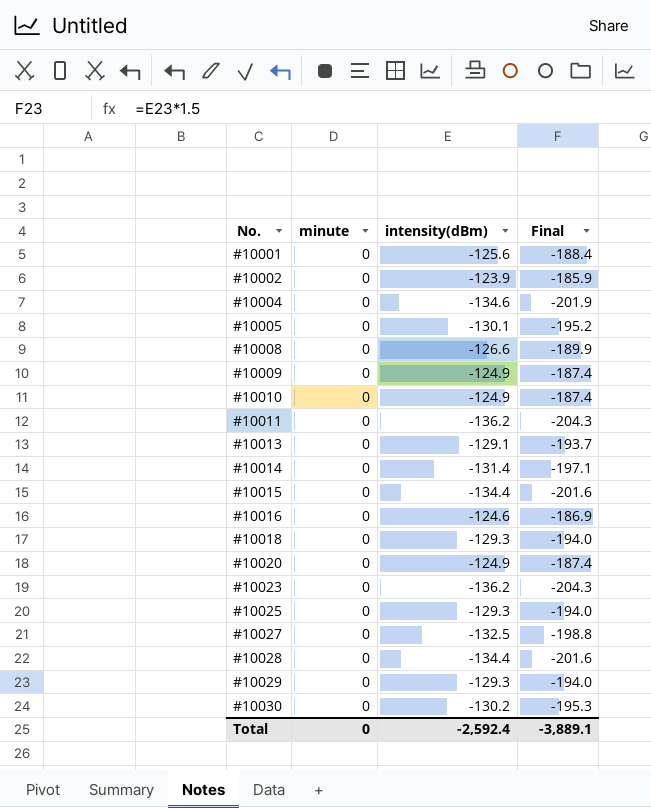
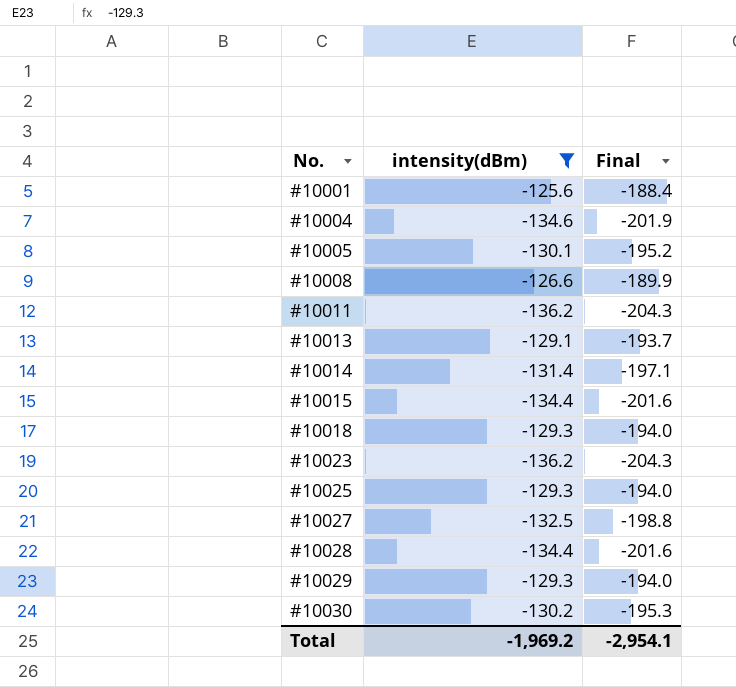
filter: none -> intensity(dBm) <= -125.6
column minute | position: 2 -> none
Total | intensity(dBm): -2,592.4 -> -1,969.2
Total | Final: -3,889.1 -> -2,954.1

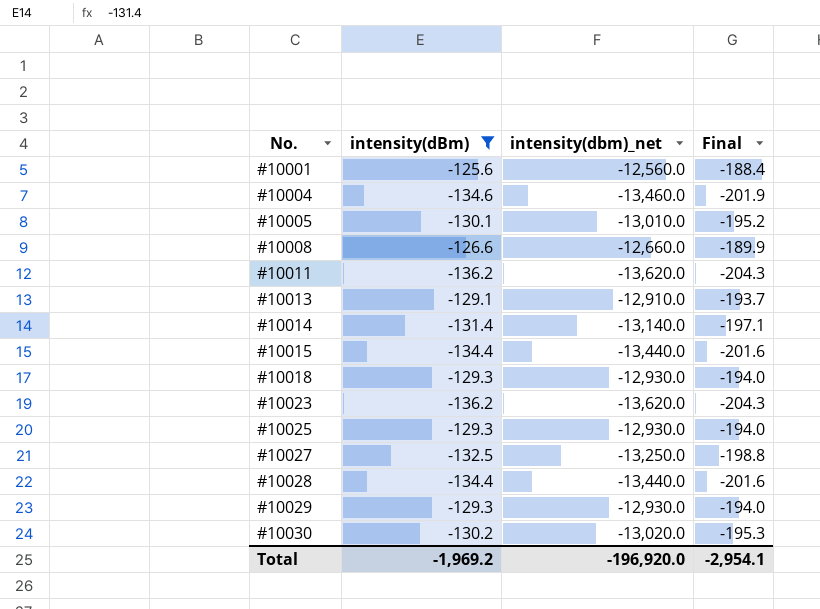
column intensity(dbm)_net | formula: none -> [intensity(dBm)] * 100

